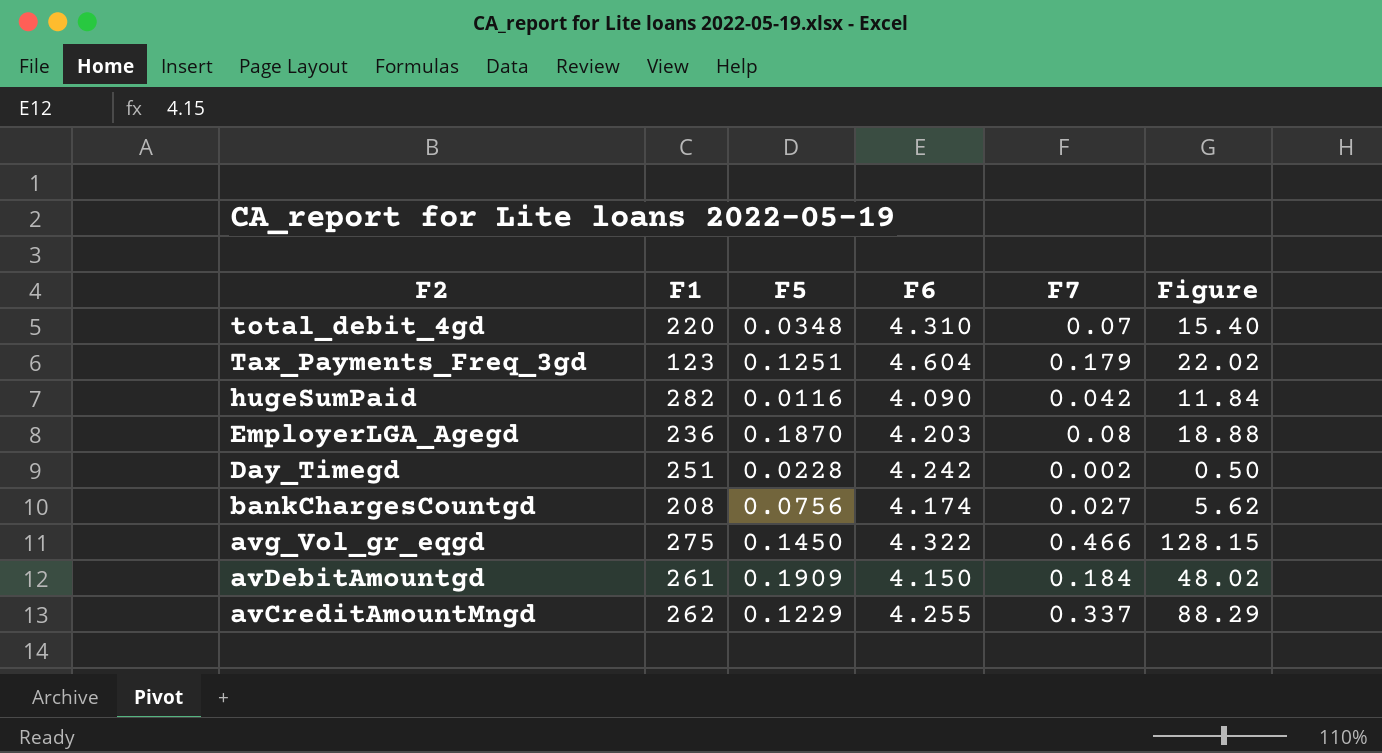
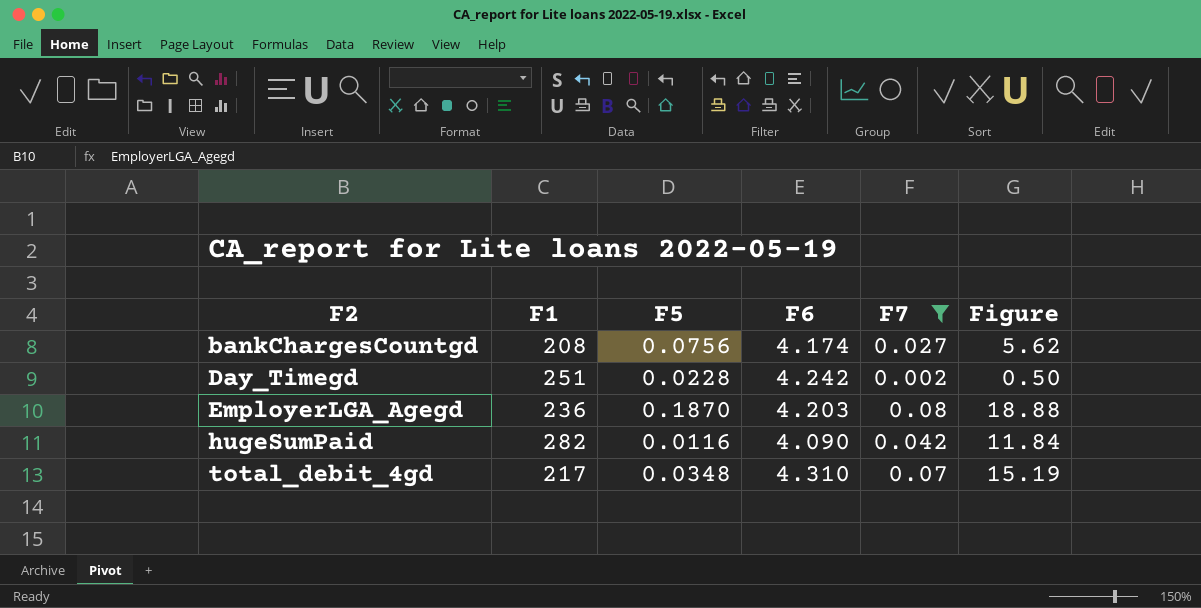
filter: none -> F7 <= 0.08
row order: F2 descending -> F2 ascending
total_debit_4gd | F1: 220 -> 217
total_debit_4gd | Figure: 15.40 -> 15.19

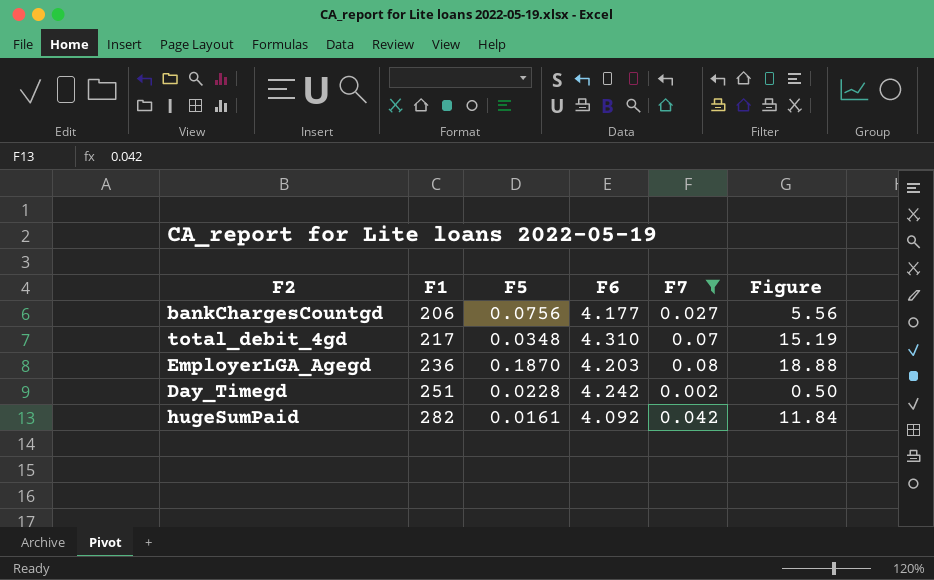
row order: F2 ascending -> F1 ascending
bankChargesCountgd | F1: 208 -> 206
bankChargesCountgd | F6: 4.174 -> 4.177
bankChargesCountgd | Figure: 5.62 -> 5.56
hugeSumPaid | F5: 0.0116 -> 0.0161
hugeSumPaid | F6: 4.090 -> 4.092

